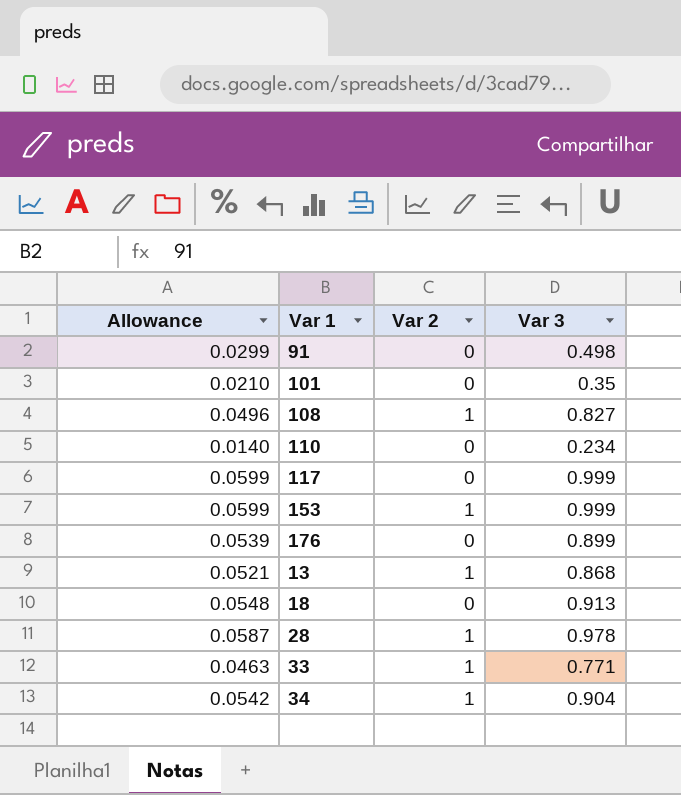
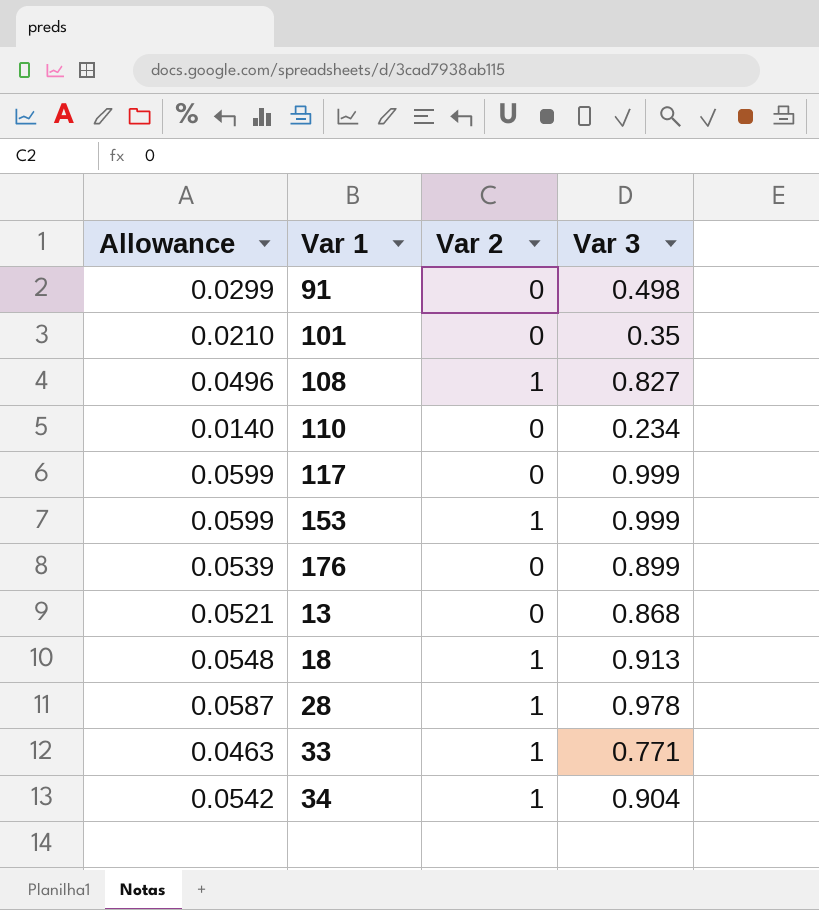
13 | Var 2: 1 -> 0
18 | Var 2: 0 -> 1

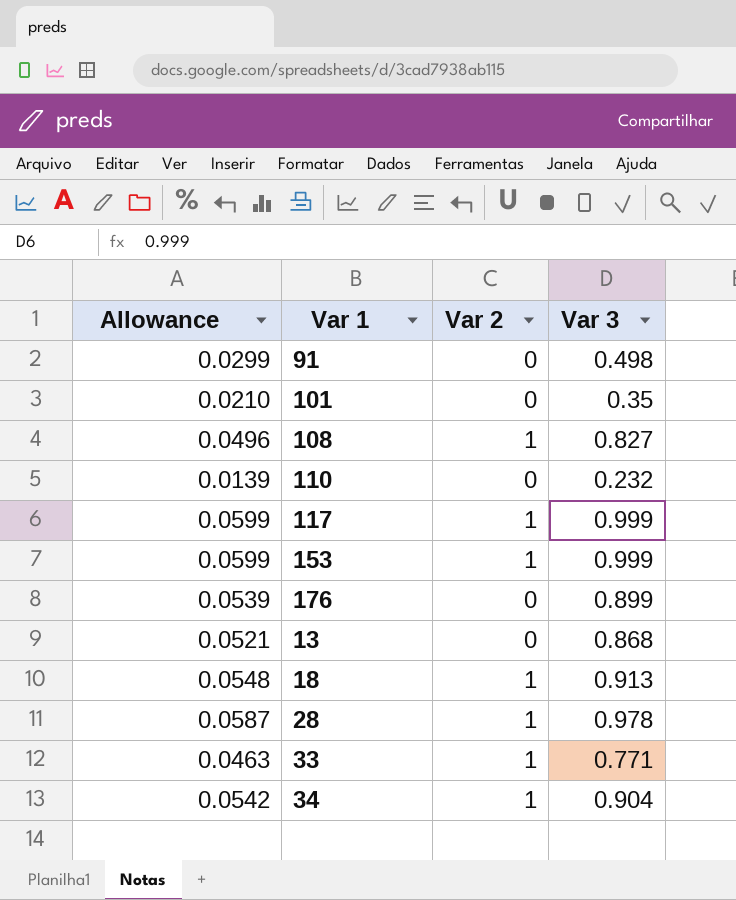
110 | Allowance: 0.0140 -> 0.0139
110 | Var 3: 0.234 -> 0.232
117 | Var 2: 0 -> 1

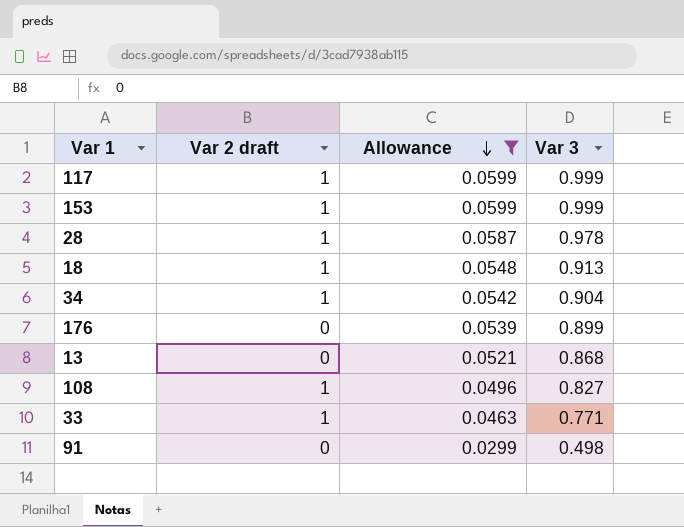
filter: none -> Allowance >= 0.0299
row order: none -> Allowance descending
column name: Var 2 -> Var 2 draft
column Allowance | position: 1 -> 3

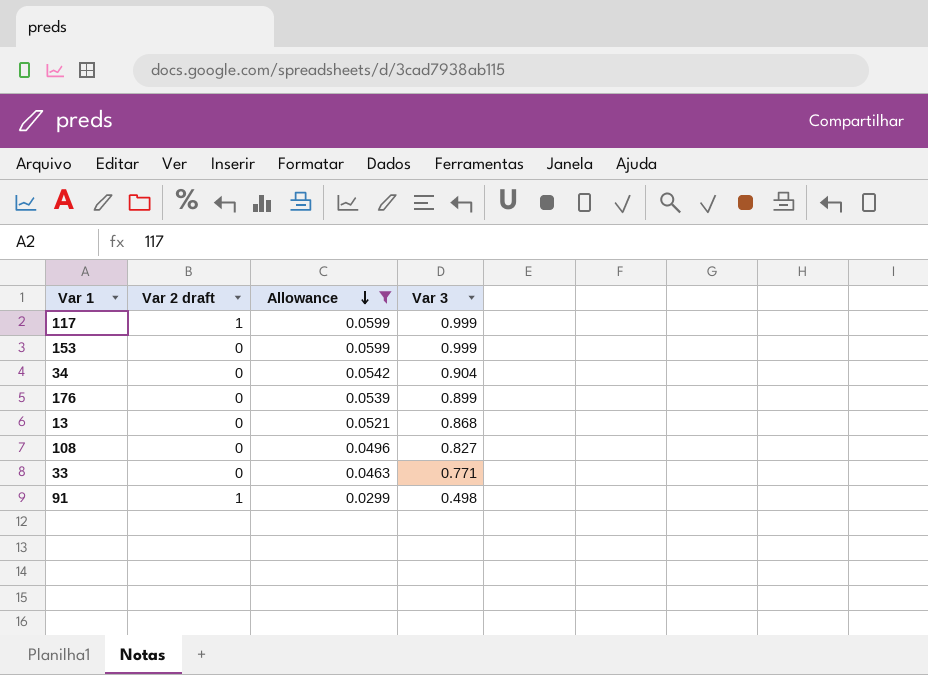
row 28: 1 | 0.0587 | 0.978 -> none
row 18: 1 | 0.0548 | 0.913 -> none
153 | Var 2 draft: 1 -> 0
34 | Var 2 draft: 1 -> 0
108 | Var 2 draft: 1 -> 0
33 | Var 2 draft: 1 -> 0
91 | Var 2 draft: 0 -> 1

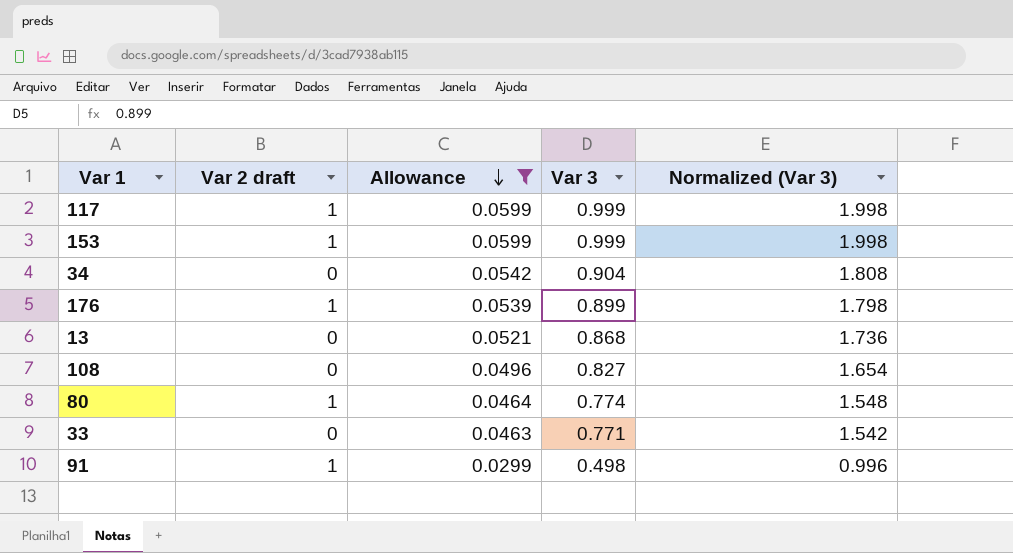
column Normalized (Var 3) | formula: none -> [Var 3] * 2
153 | Var 2 draft: 0 -> 1
176 | Var 2 draft: 0 -> 1
row 80: none -> 1 | 0.0464 | 0.774 | 1.548

